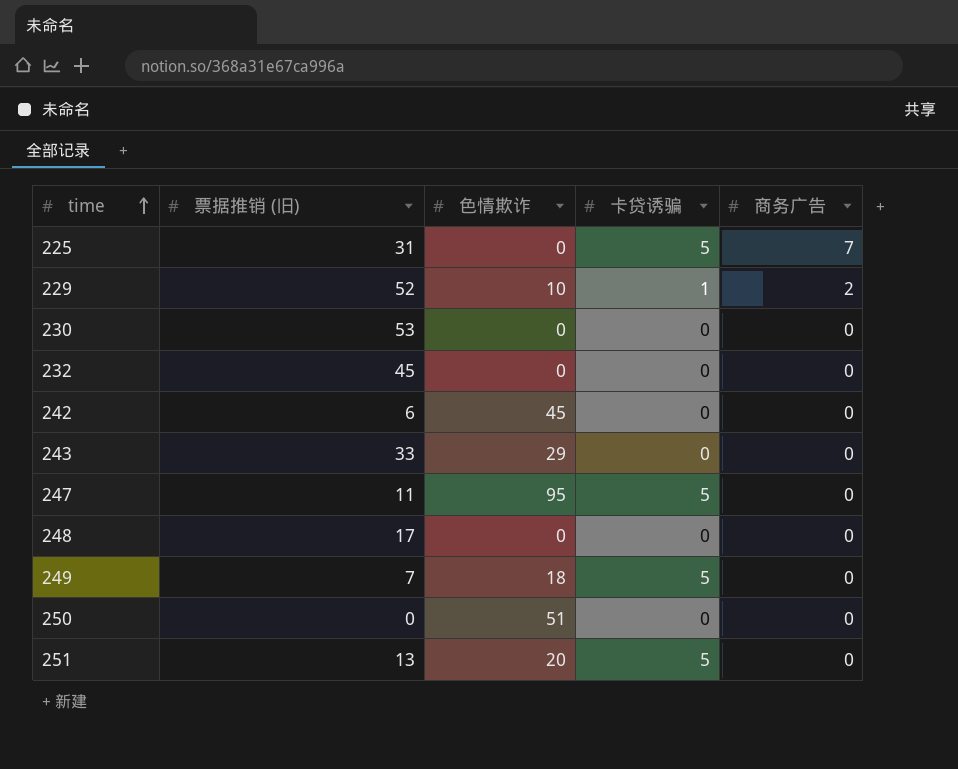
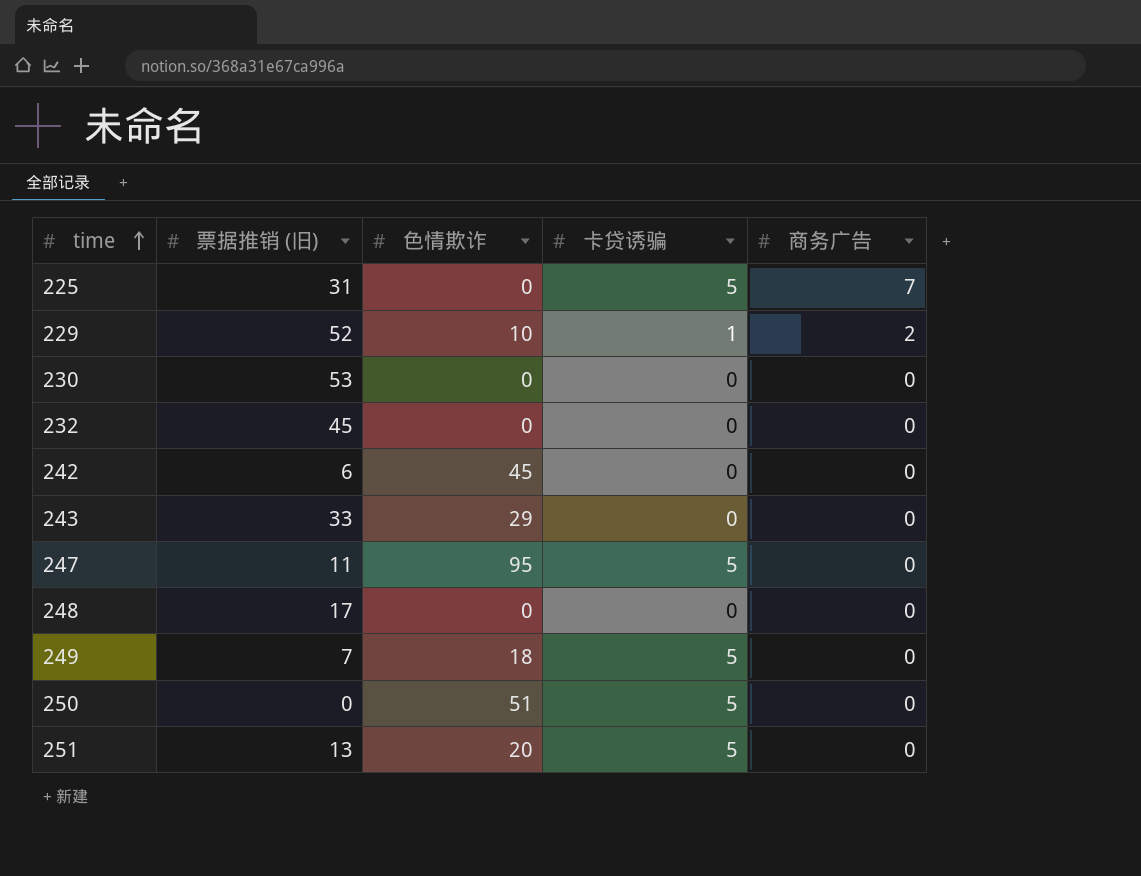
250 | 卡贷诱骗: 0 -> 5

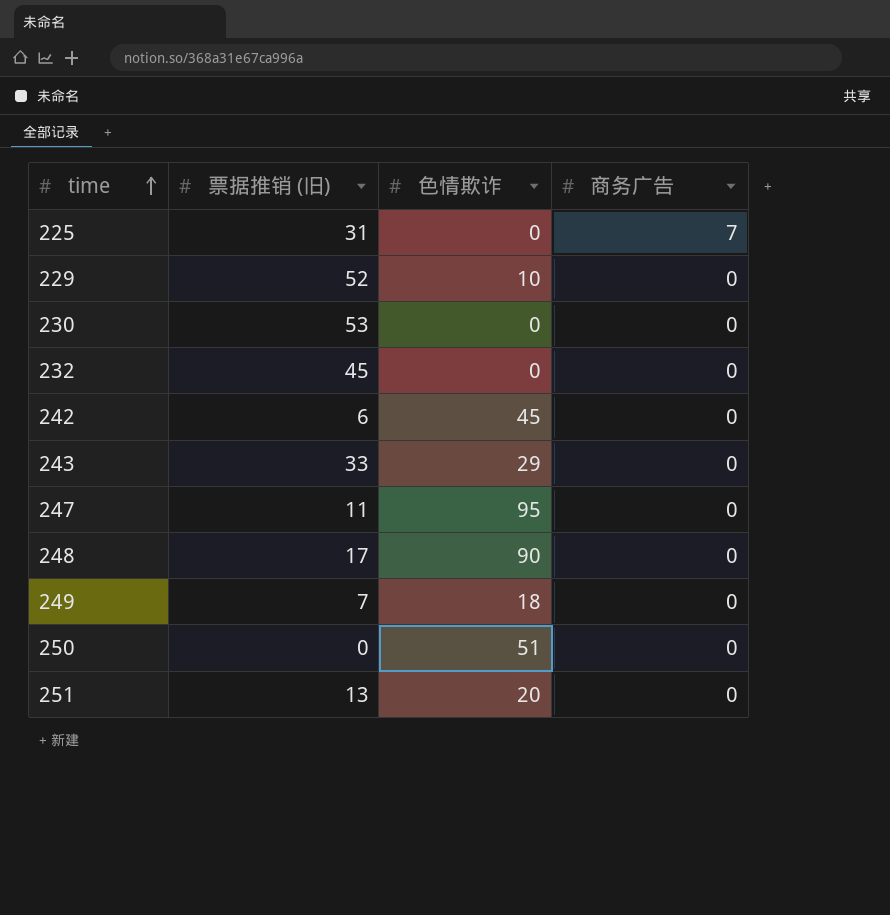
column 卡贷诱骗 | position: 4 -> none
229 | 商务广告: 2 -> 0
248 | 色情欺诈: 0 -> 90

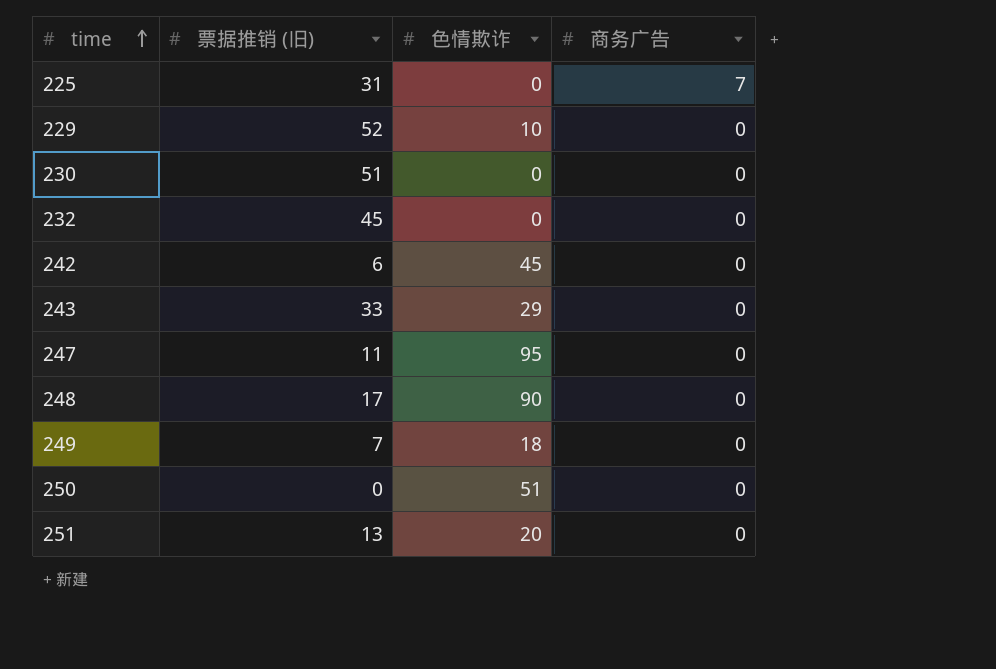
230 | 票据推销 (旧): 53 -> 51

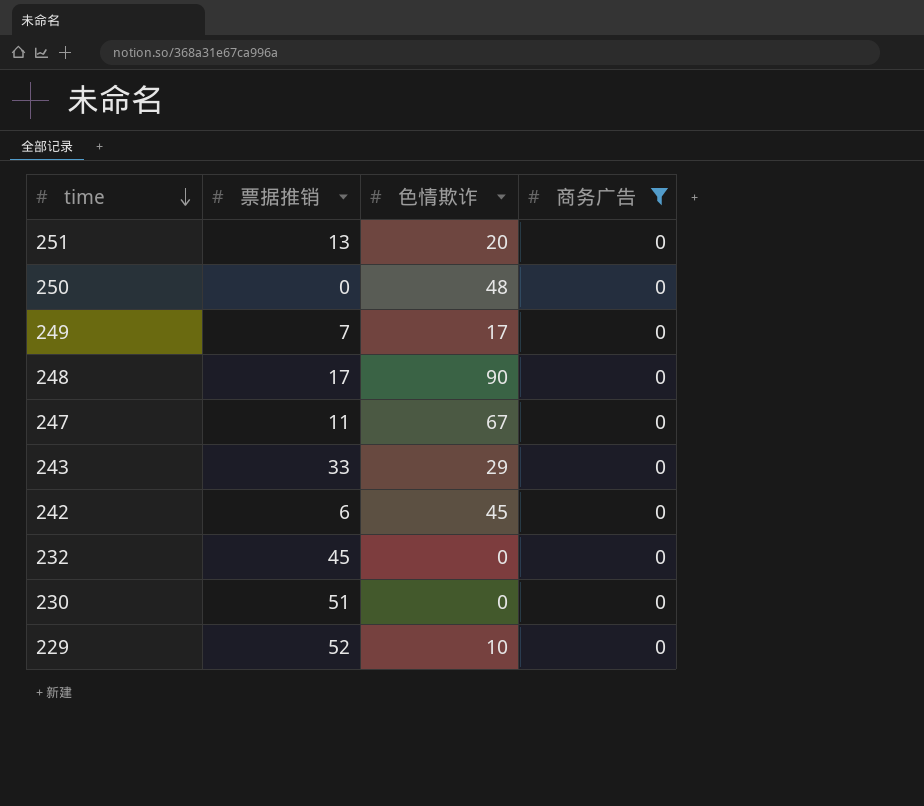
filter: none -> 商务广告 = 0
row order: time ascending -> time descending
column name: 票据推销 (旧) -> 票据推销
250 | 色情欺诈: 51 -> 48
249 | 色情欺诈: 18 -> 17
247 | 色情欺诈: 95 -> 67

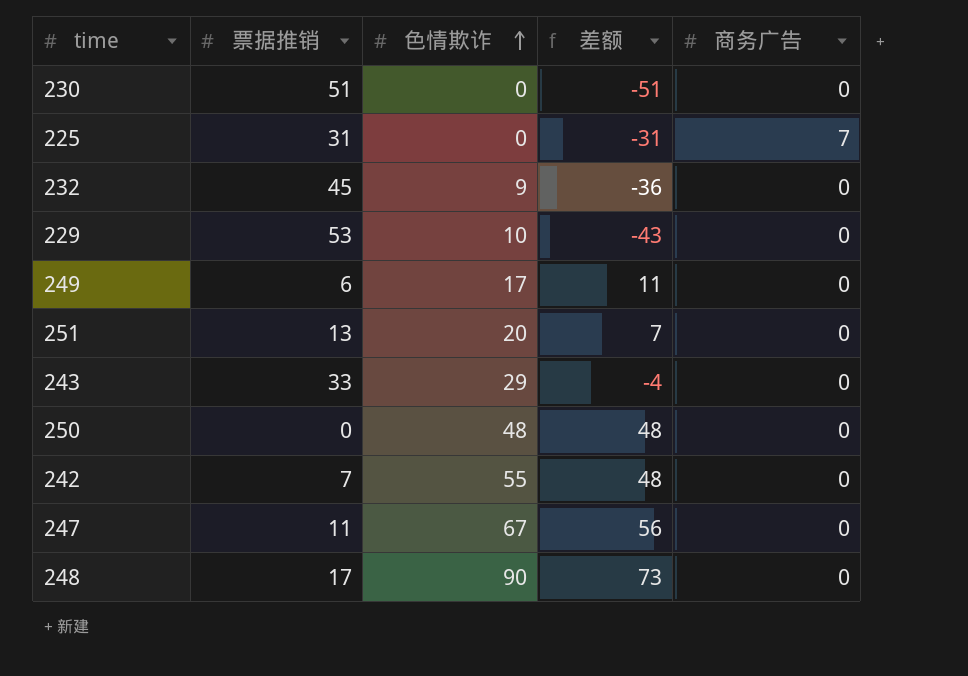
filter: 商务广告 = 0 -> none
row order: time descending -> 色情欺诈 ascending
column 差额 | formula: none -> [色情欺诈] - [票据推销]
232 | 色情欺诈: 0 -> 9
229 | 票据推销: 52 -> 53
249 | 票据推销: 7 -> 6
242 | 票据推销: 6 -> 7
242 | 色情欺诈: 45 -> 55

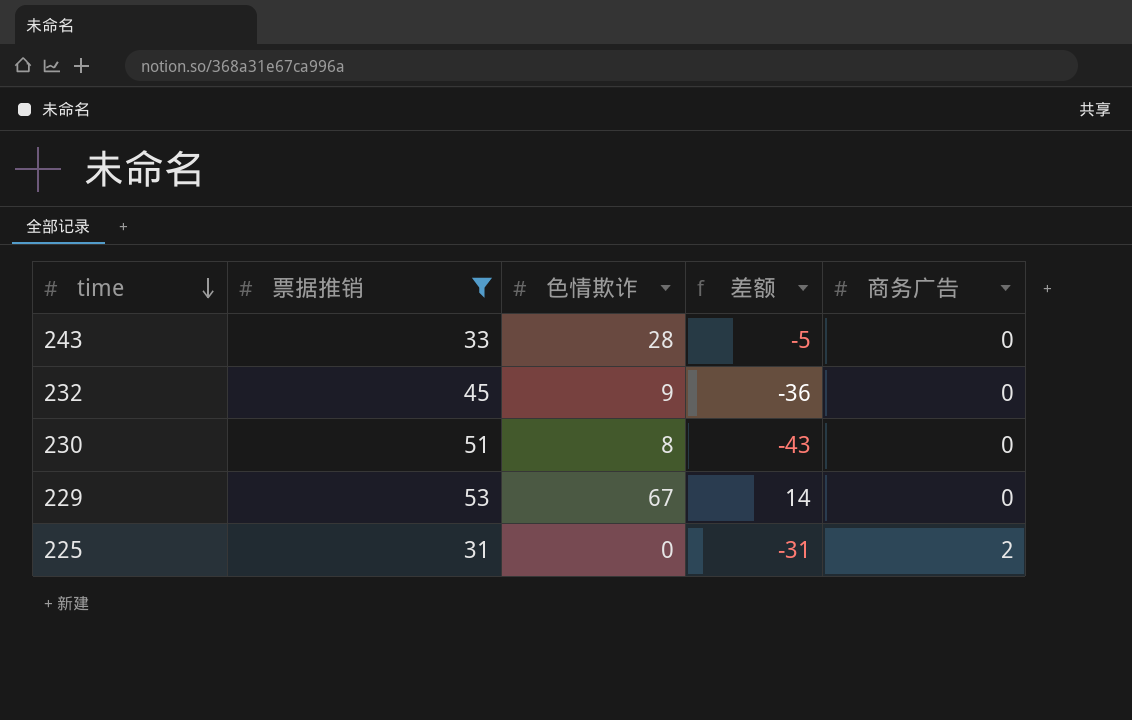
filter: none -> 票据推销 >= 31
row order: 色情欺诈 ascending -> time descending
243 | 色情欺诈: 29 -> 28
243 | 差额: -4 -> -5
230 | 色情欺诈: 0 -> 8
230 | 差额: -51 -> -43
229 | 色情欺诈: 10 -> 67
229 | 差额: -43 -> 14
225 | 商务广告: 7 -> 2

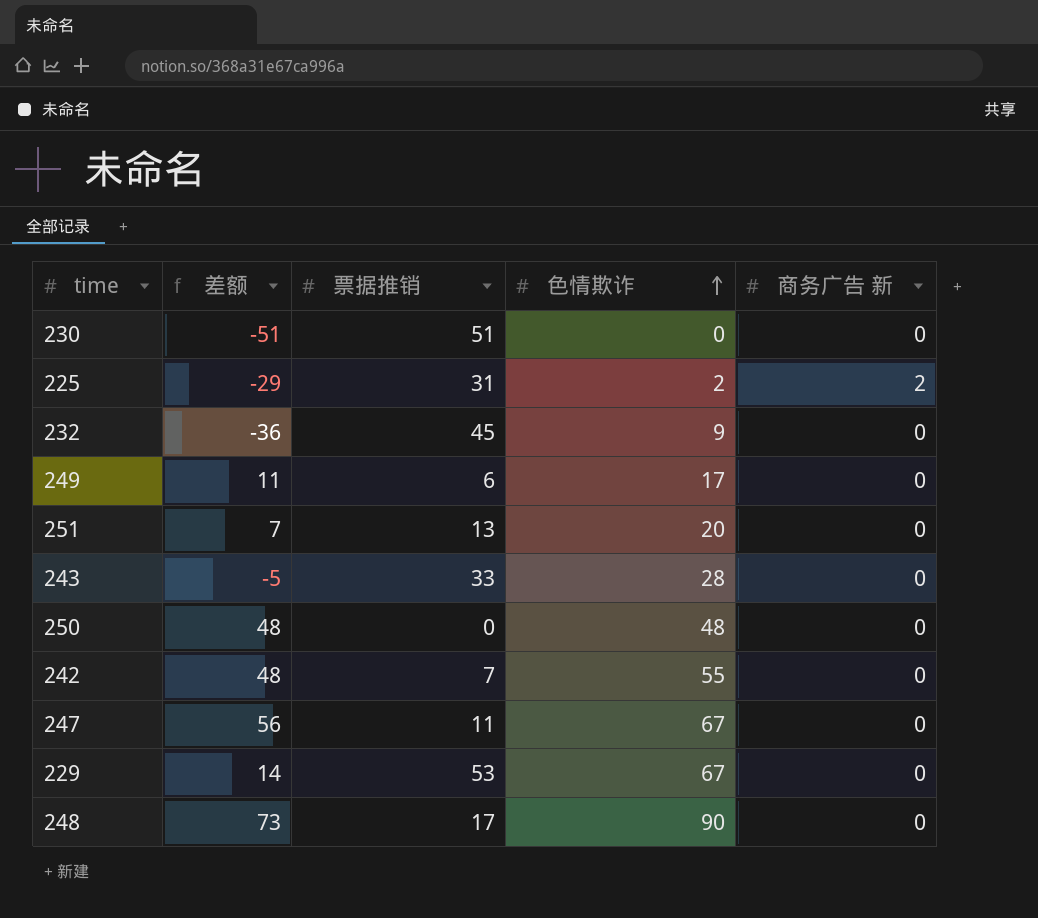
filter: 票据推销 >= 31 -> none
row order: time descending -> 色情欺诈 ascending
column 差额 | position: 4 -> 2
column name: 商务广告 -> 商务广告 新
230 | 差额: -43 -> -51
230 | 色情欺诈: 8 -> 0
225 | 差额: -31 -> -29
225 | 色情欺诈: 0 -> 2

